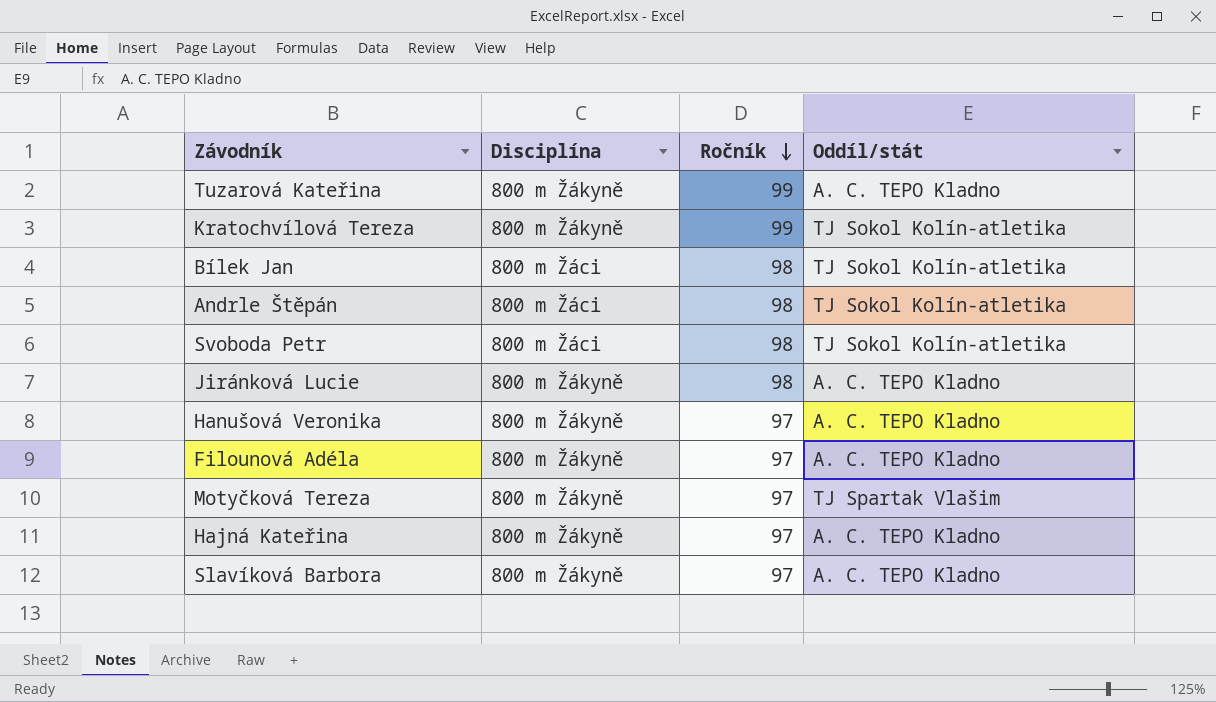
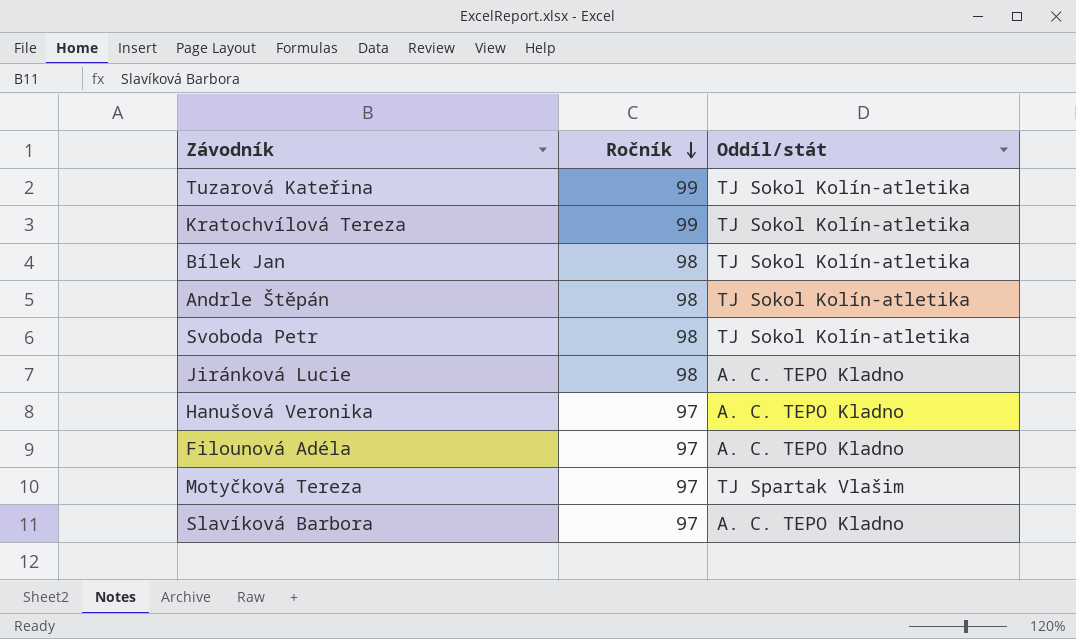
column Disciplína | position: 2 -> none
row Hajná Kateřina: 800 m Žákyně | 97 | A. C. TEPO Kladno -> none
Tuzarová Kateřina | Oddíl/stát: A. C. TEPO Kladno -> TJ Sokol Kolín-atletika

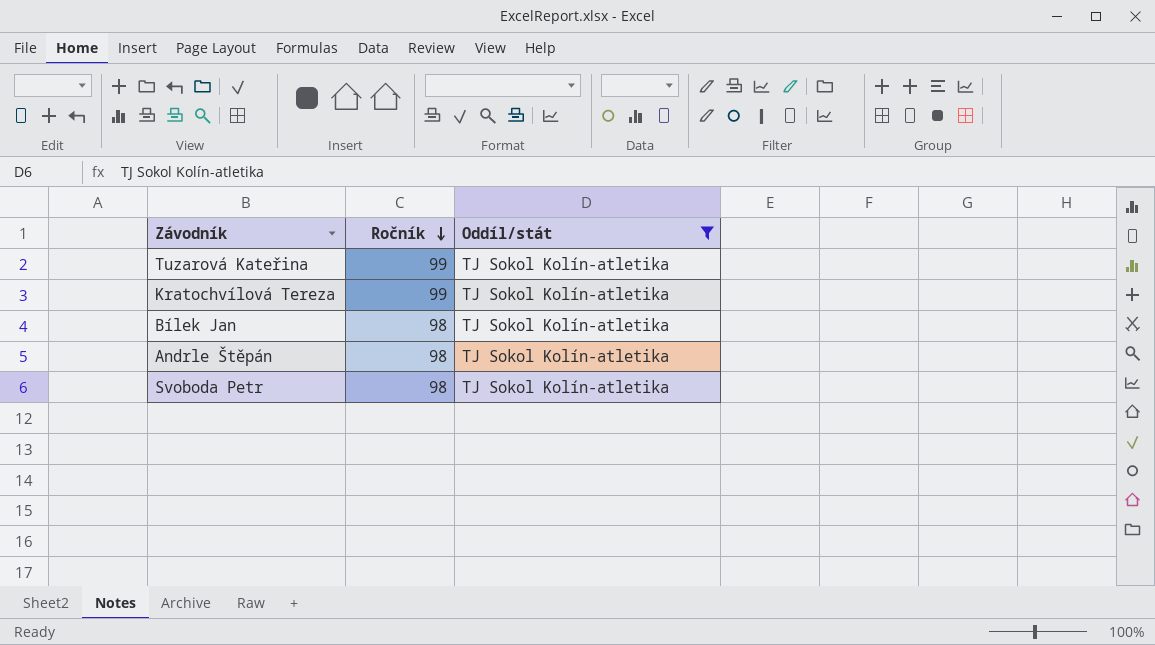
filter: none -> Oddíl/stát = TJ Sokol Kolín-atletika

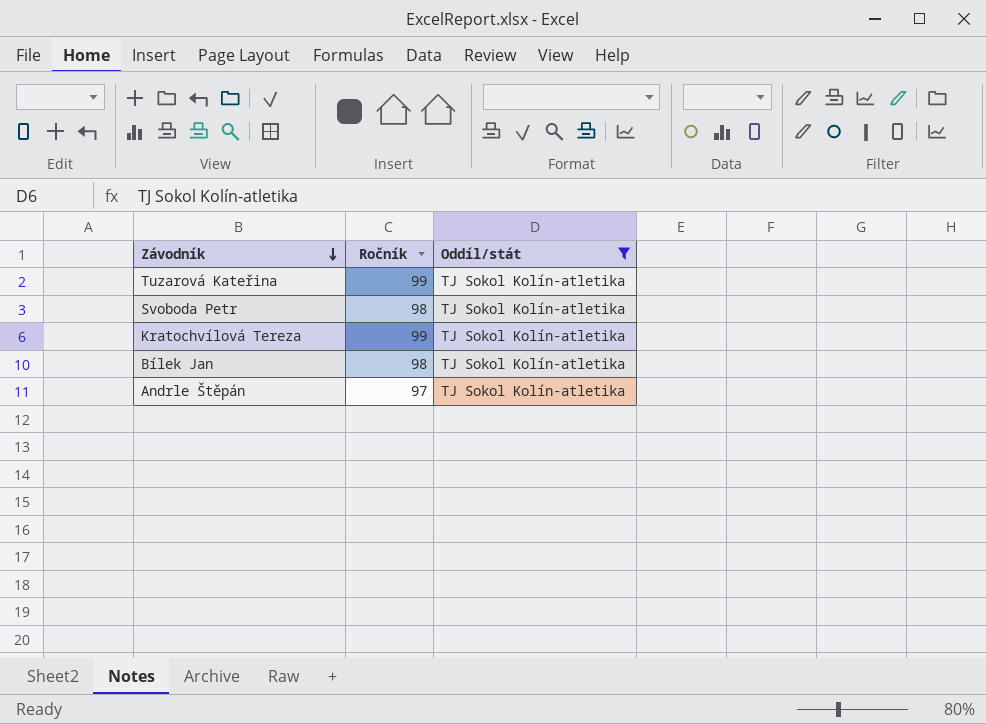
row order: Ročník descending -> Závodník descending
Andrle Štěpán | Ročník: 98 -> 97

